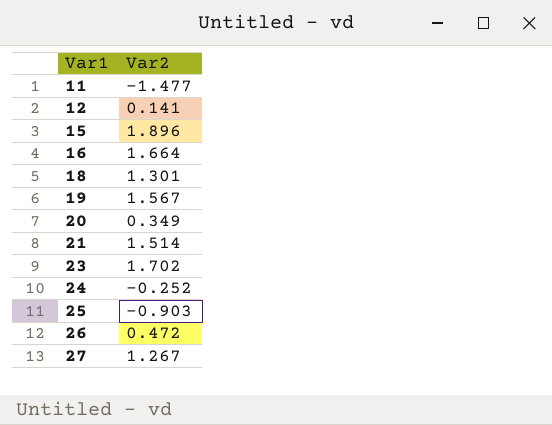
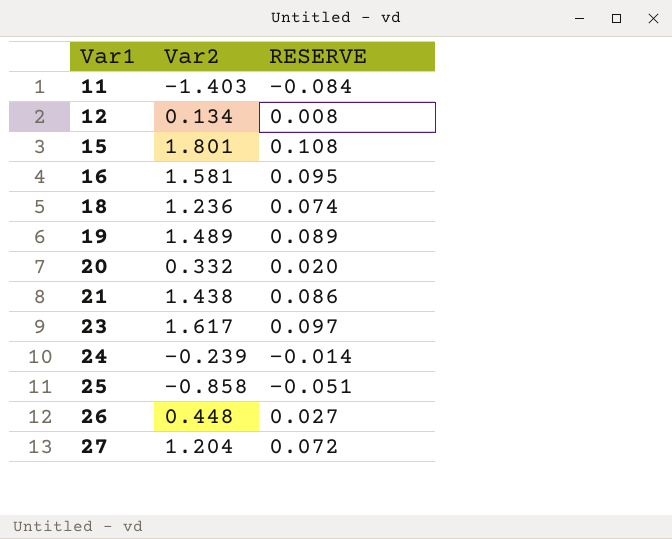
column RESERVE | formula: none -> [Var2] * 0.06
11 | Var2: -1.477 -> -1.403
12 | Var2: 0.141 -> 0.134
15 | Var2: 1.896 -> 1.801
16 | Var2: 1.664 -> 1.581
18 | Var2: 1.301 -> 1.236
19 | Var2: 1.567 -> 1.489
20 | Var2: 0.349 -> 0.332
21 | Var2: 1.514 -> 1.438
23 | Var2: 1.702 -> 1.617
24 | Var2: -0.252 -> -0.239
25 | Var2: -0.903 -> -0.858
26 | Var2: 0.472 -> 0.448
27 | Var2: 1.267 -> 1.204

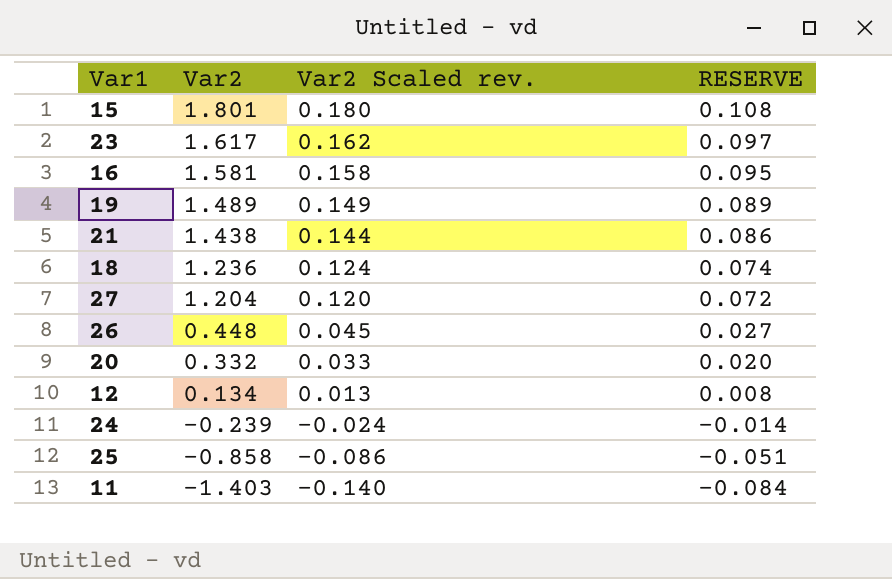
row order: Var1 ascending -> Var2 descending
column Var2 Scaled rev. | formula: none -> [Var2] * 0.1

